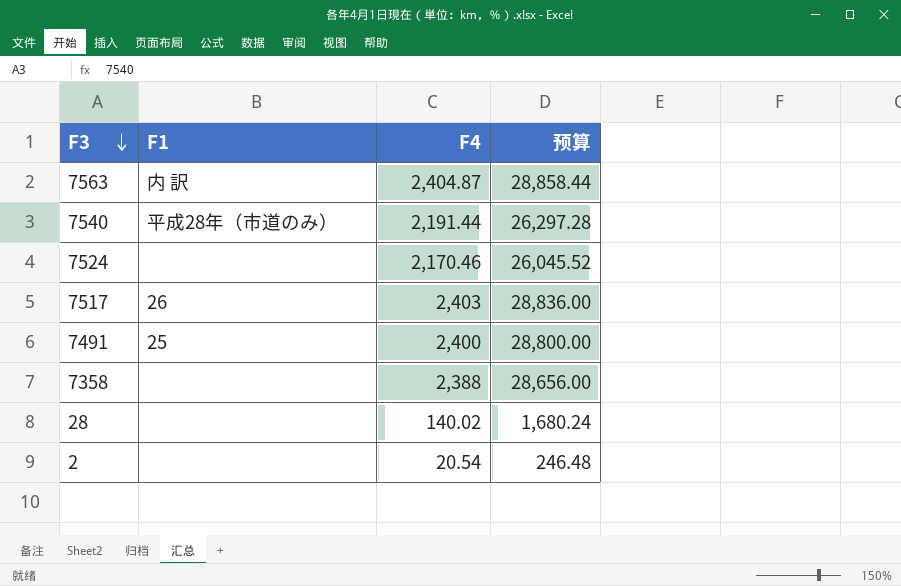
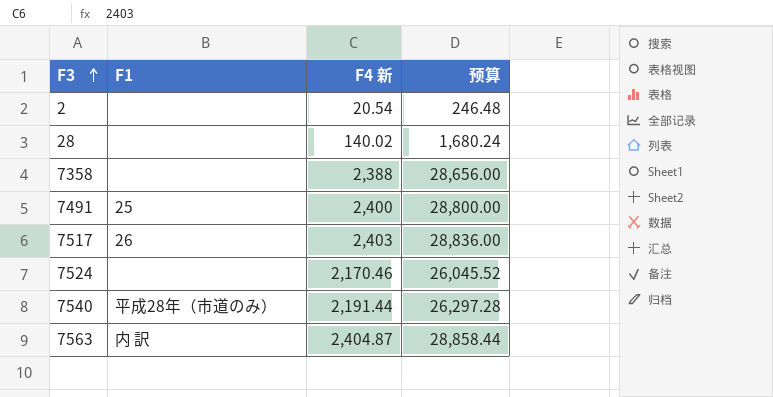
row order: F3 descending -> F3 ascending
column name: F4 -> F4 新

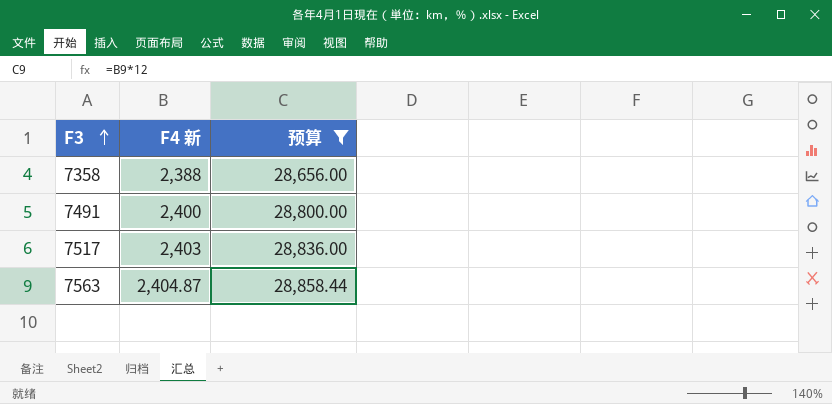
filter: none -> 预算 >= 28,656.00
column F1 | position: 2 -> none

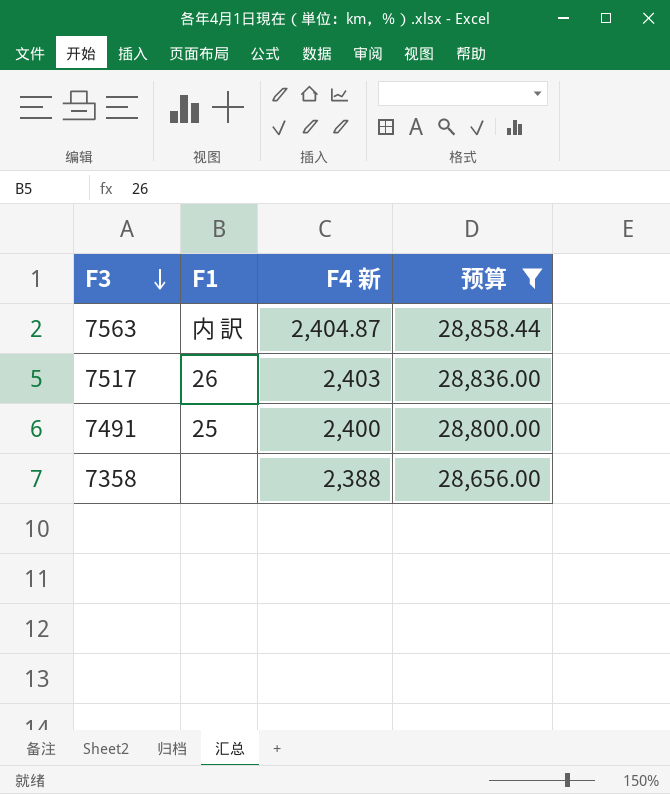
row order: F3 ascending -> F3 descending
column F1 | position: none -> 2

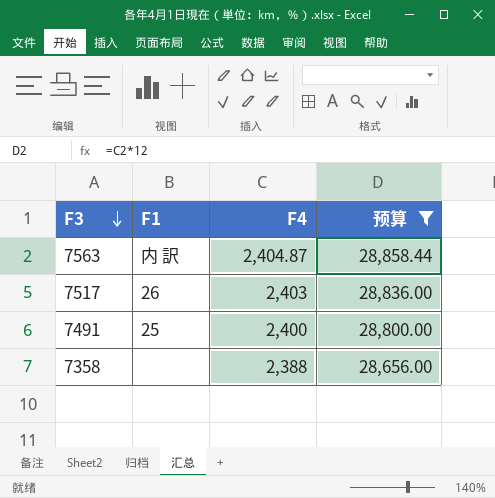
column name: F4 新 -> F4

